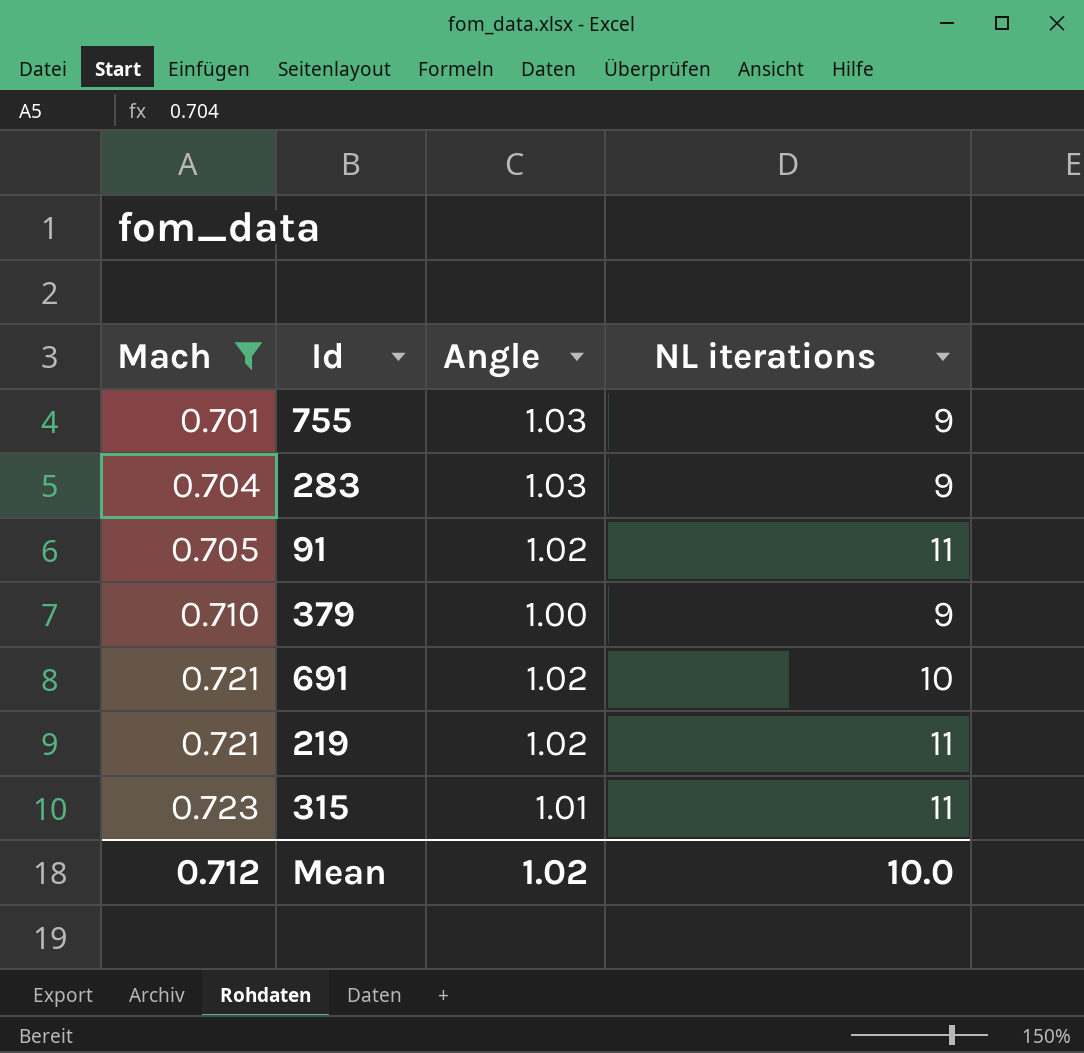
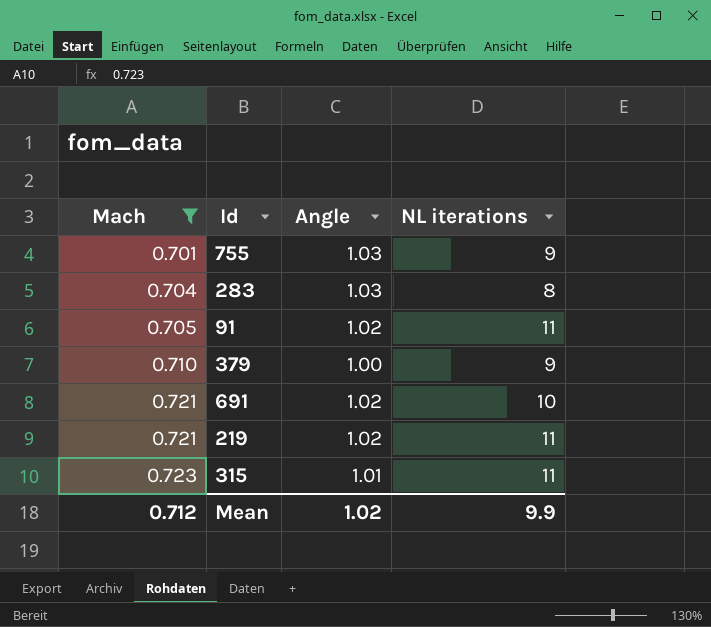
283 | NL iterations: 9 -> 8
Mean | NL iterations: 10.0 -> 9.9

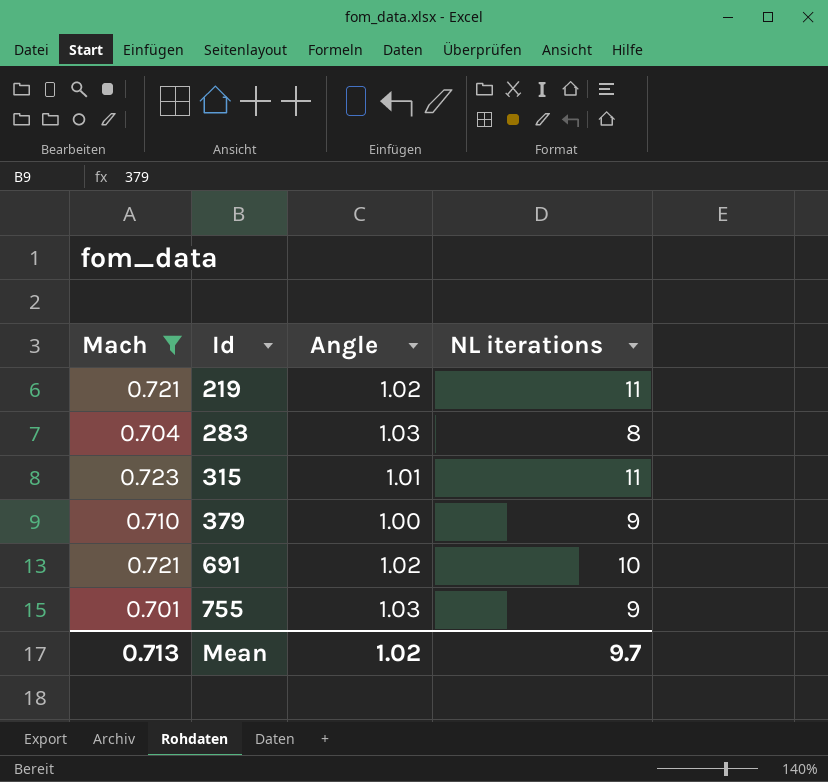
row order: Mach ascending -> Id ascending
row 91: 0.705 | 1.02 | 11 -> none
Mean | Mach: 0.712 -> 0.713
Mean | NL iterations: 9.9 -> 9.7

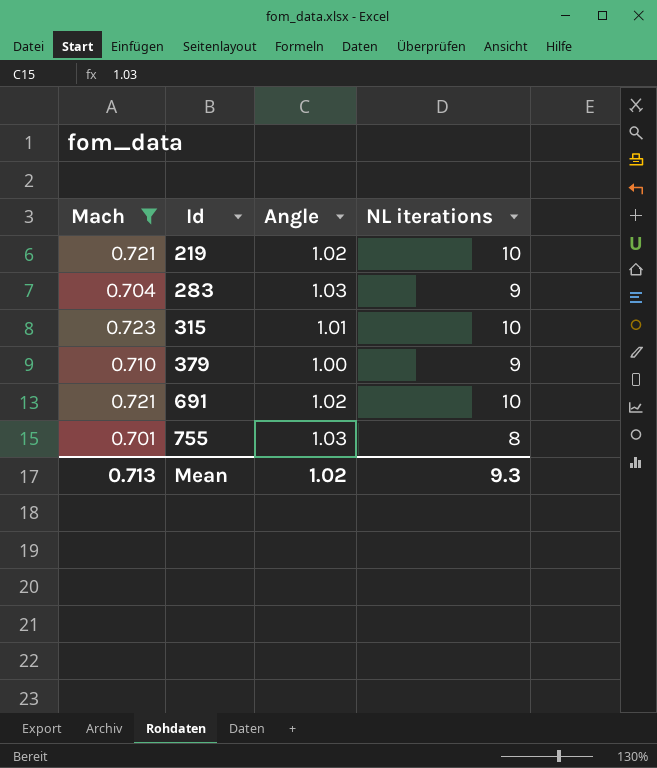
219 | NL iterations: 11 -> 10
283 | NL iterations: 8 -> 9
315 | NL iterations: 11 -> 10
755 | NL iterations: 9 -> 8
Mean | NL iterations: 9.7 -> 9.3

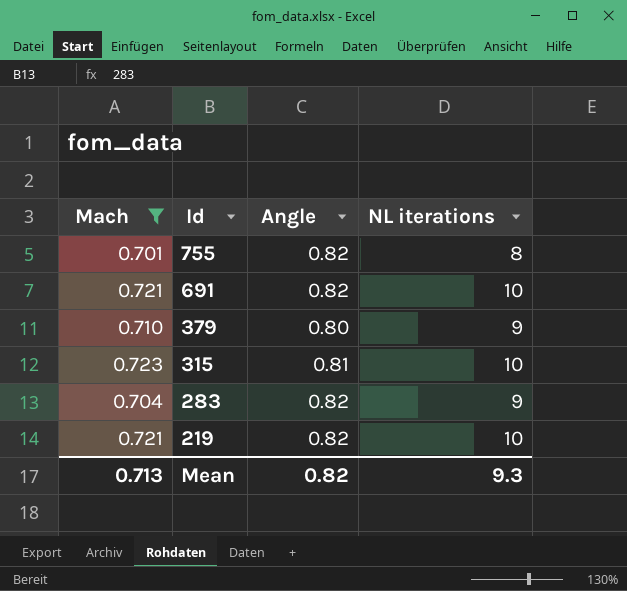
row order: Id ascending -> Id descending
755 | Angle: 1.03 -> 0.82
691 | Angle: 1.02 -> 0.82
379 | Angle: 1.00 -> 0.80
315 | Angle: 1.01 -> 0.81
283 | Angle: 1.03 -> 0.82
219 | Angle: 1.02 -> 0.82
Mean | Angle: 1.02 -> 0.82

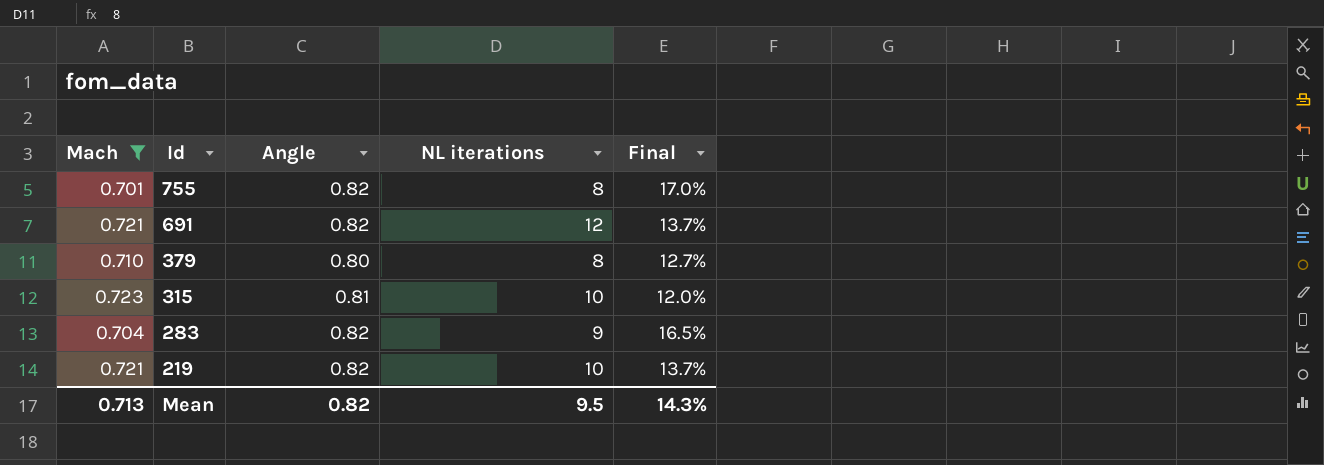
column Final | formula: none -> ([Angle] - [Mach]) / [Mach]
691 | NL iterations: 10 -> 12
379 | NL iterations: 9 -> 8
Mean | NL iterations: 9.3 -> 9.5

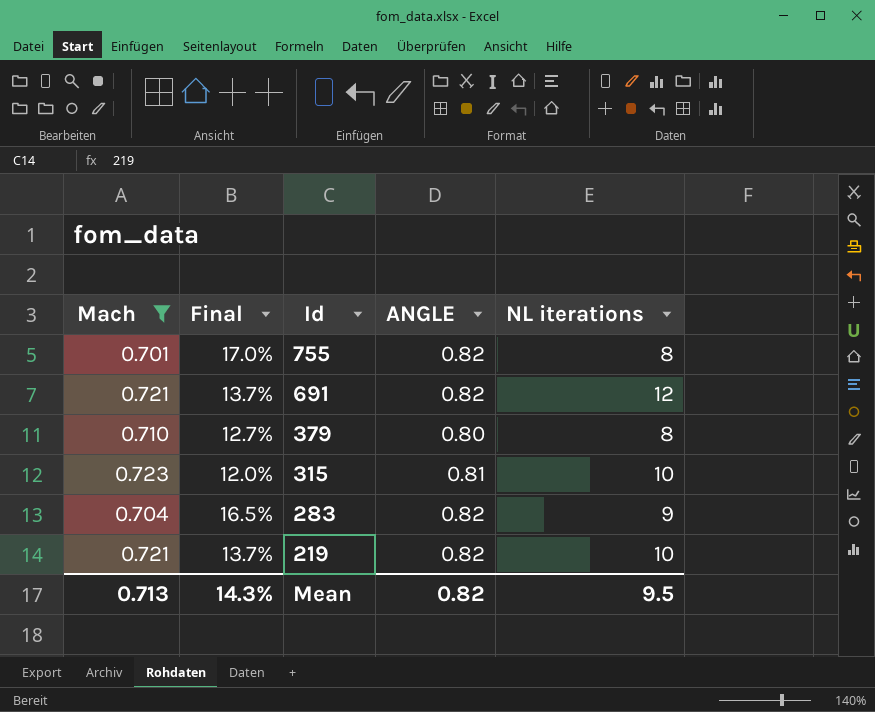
column Final | position: 5 -> 2
column name: Angle -> ANGLE

